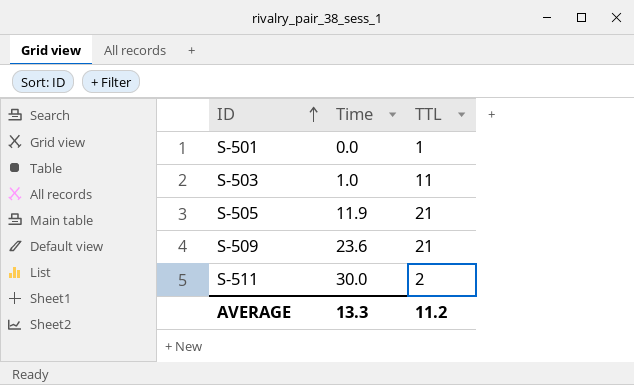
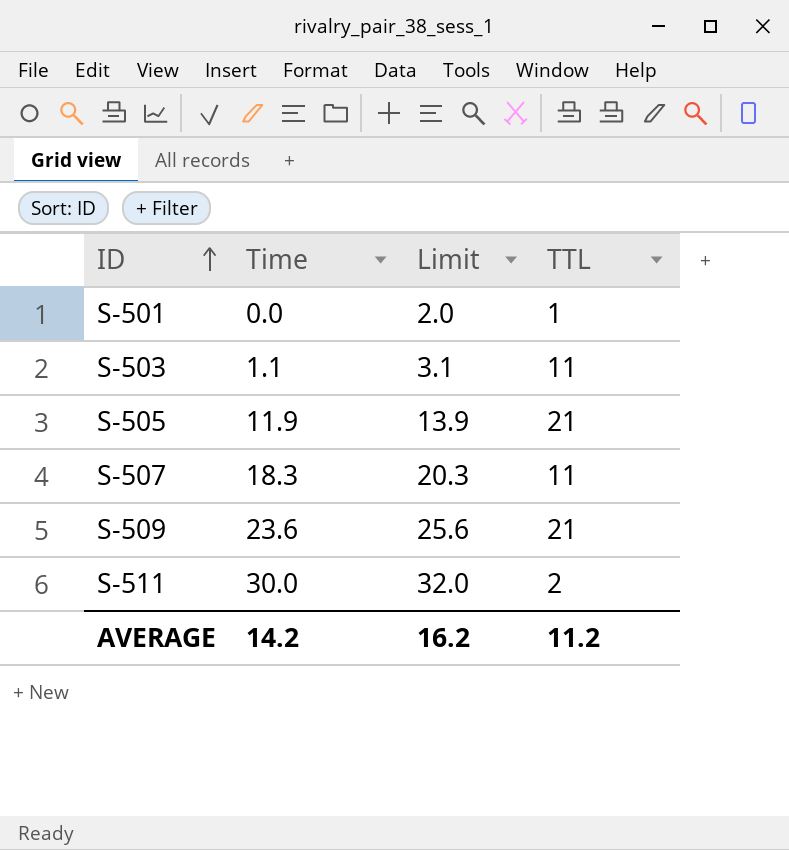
column Limit | formula: none -> [Time] + 2
S-503 | Time: 1.0 -> 1.1
row S-507: none -> 18.3 | 20.3 | 11
AVERAGE | Time: 13.3 -> 14.2

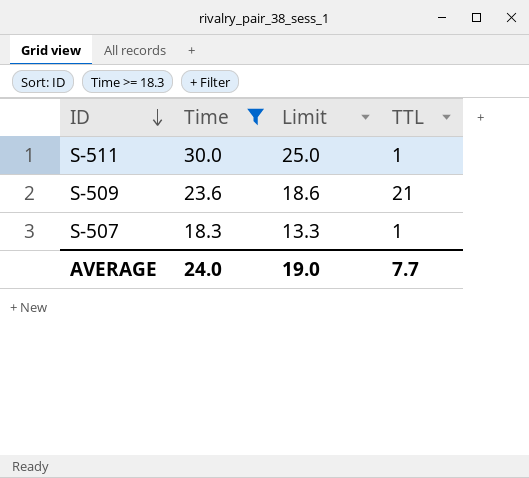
filter: none -> Time >= 18.3
row order: ID ascending -> ID descending
column Limit | formula: [Time] + 2 -> [Time] - 5
S-511 | TTL: 2 -> 1
S-507 | TTL: 11 -> 1
AVERAGE | Time: 14.2 -> 24.0
AVERAGE | Limit: 16.2 -> 19.0
AVERAGE | TTL: 11.2 -> 7.7

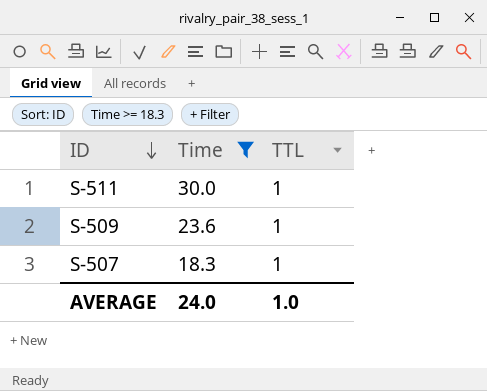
column Limit | formula: [Time] - 5 -> none
S-509 | TTL: 21 -> 1
AVERAGE | TTL: 7.7 -> 1.0

